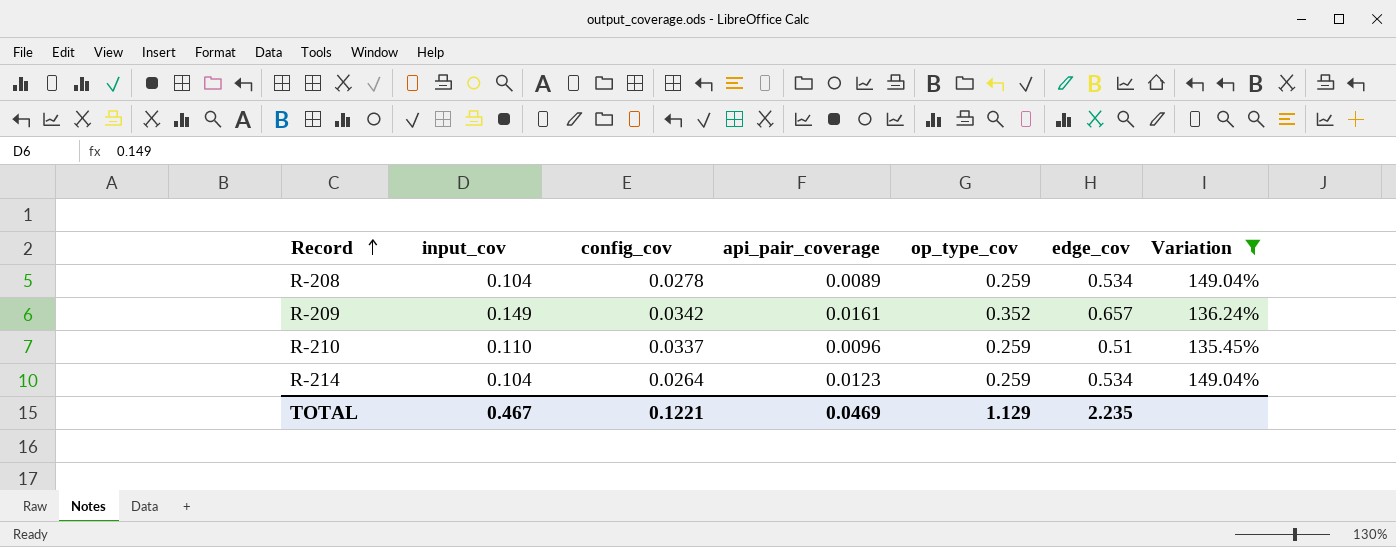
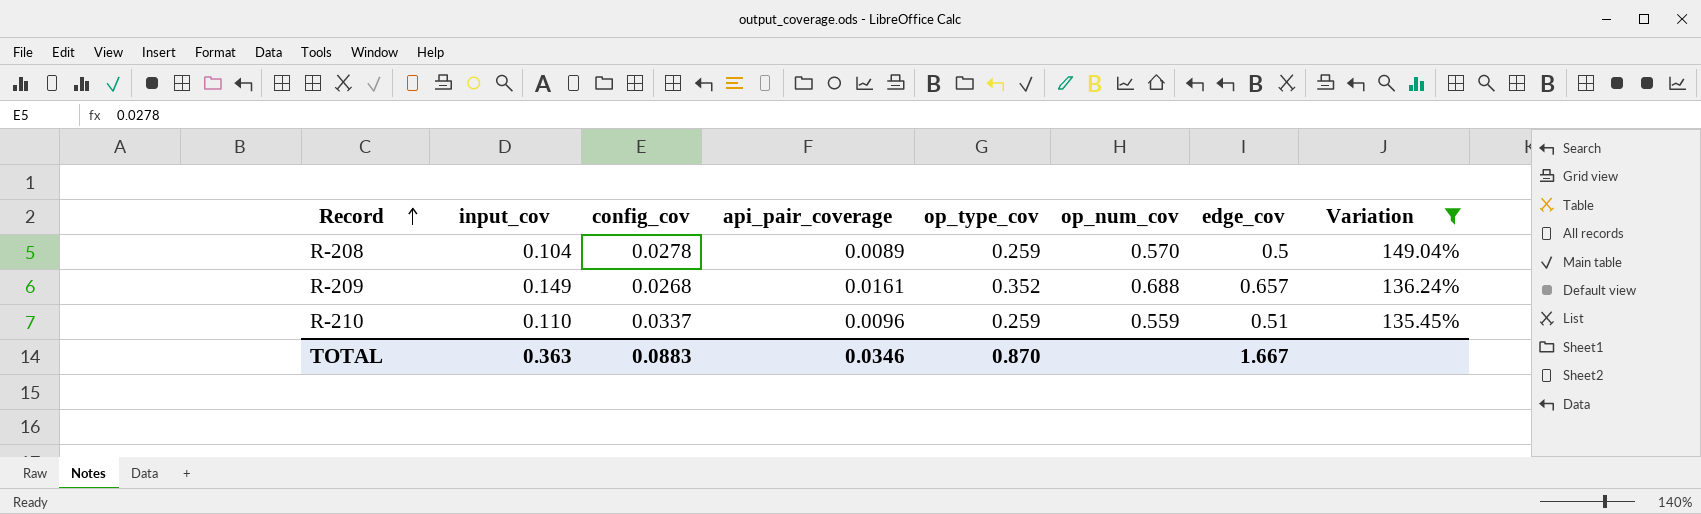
column op_num_cov | position: none -> 6
row R-214: 0.104 | 0.0264 | 0.0123 | 0.259 | 0.534 | 149.04% -> none
R-208 | edge_cov: 0.534 -> 0.5
R-209 | config_cov: 0.0342 -> 0.0268
TOTAL | input_cov: 0.467 -> 0.363
TOTAL | config_cov: 0.1221 -> 0.0883
TOTAL | api_pair_coverage: 0.0469 -> 0.0346
TOTAL | op_type_cov: 1.129 -> 0.870
TOTAL | edge_cov: 2.235 -> 1.667

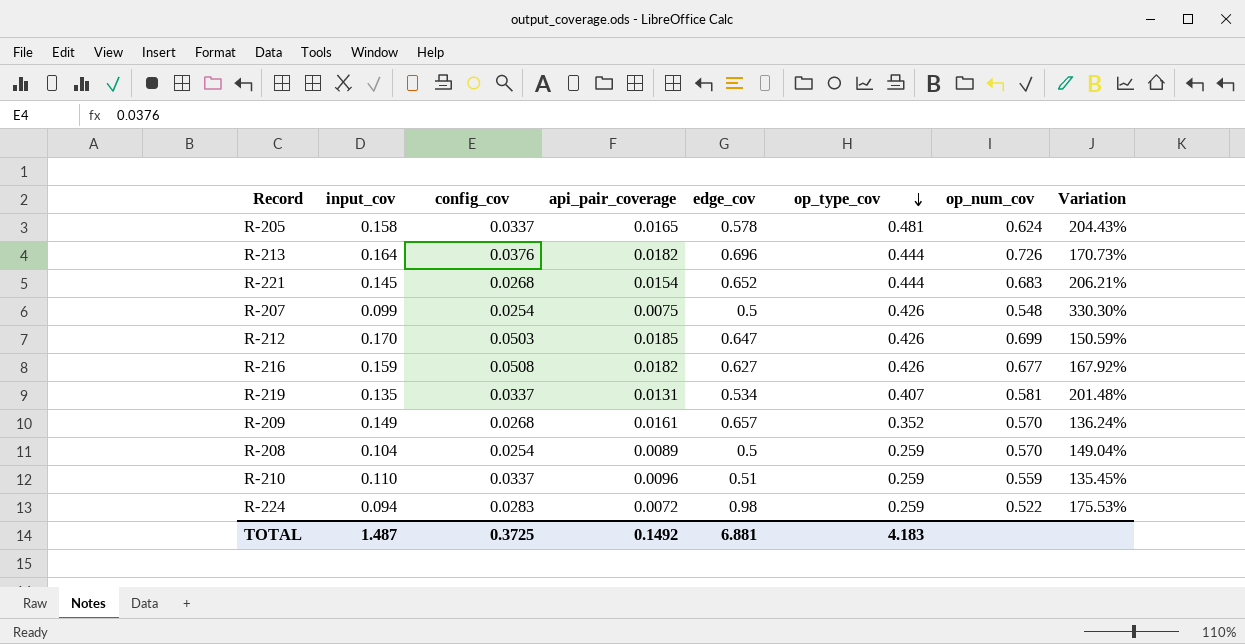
filter: Variation <= 149.04% -> none
row order: Record ascending -> op_type_cov descending
column edge_cov | position: 7 -> 5
R-209 | op_num_cov: 0.688 -> 0.570
R-208 | config_cov: 0.0278 -> 0.0254
TOTAL | input_cov: 0.363 -> 1.487
TOTAL | config_cov: 0.0883 -> 0.3725
TOTAL | api_pair_coverage: 0.0346 -> 0.1492
TOTAL | edge_cov: 1.667 -> 6.881
TOTAL | op_type_cov: 0.870 -> 4.183

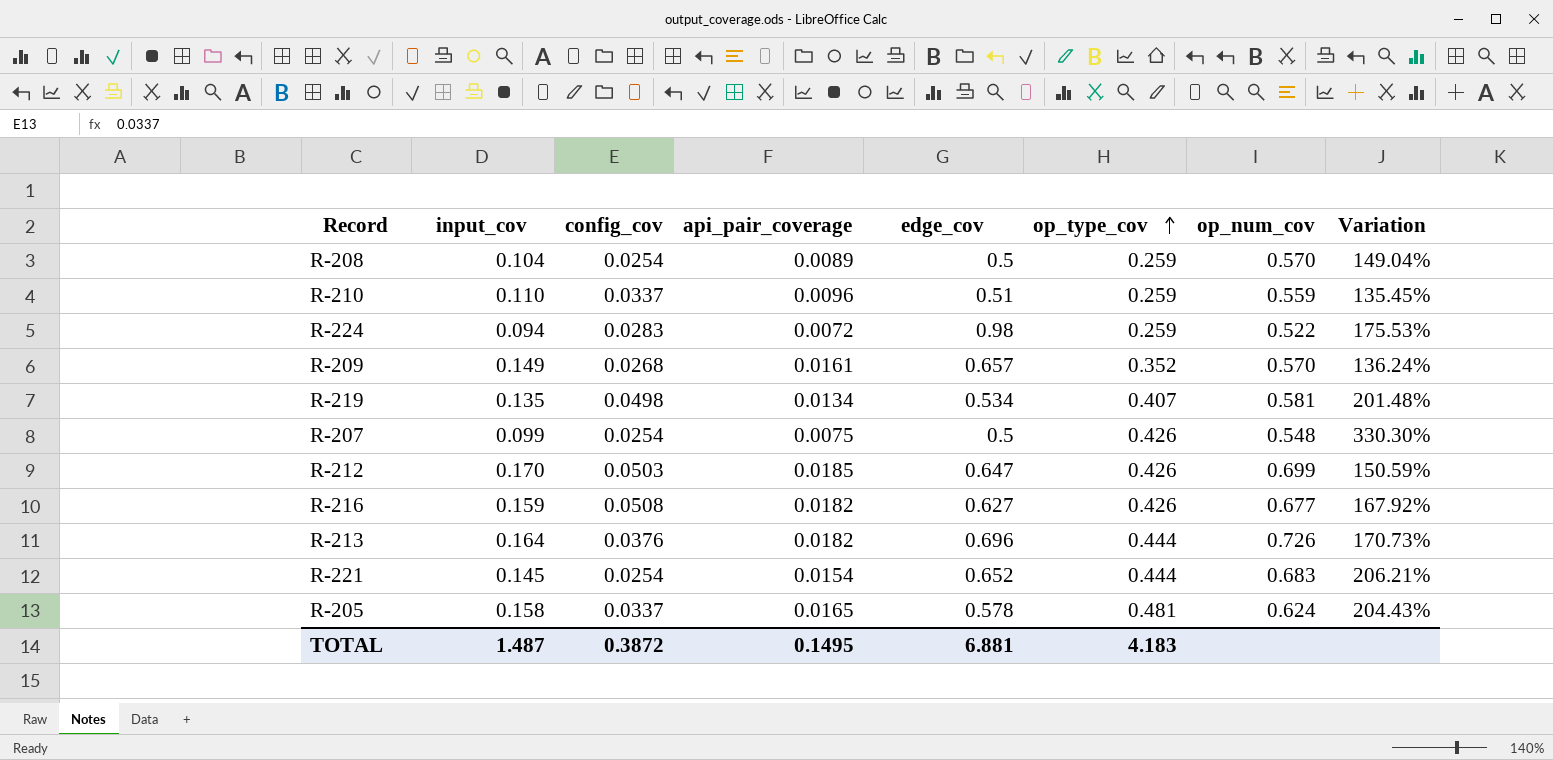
row order: op_type_cov descending -> op_type_cov ascending
R-219 | config_cov: 0.0337 -> 0.0498
R-219 | api_pair_coverage: 0.0131 -> 0.0134
R-221 | config_cov: 0.0268 -> 0.0254
TOTAL | config_cov: 0.3725 -> 0.3872
TOTAL | api_pair_coverage: 0.1492 -> 0.1495

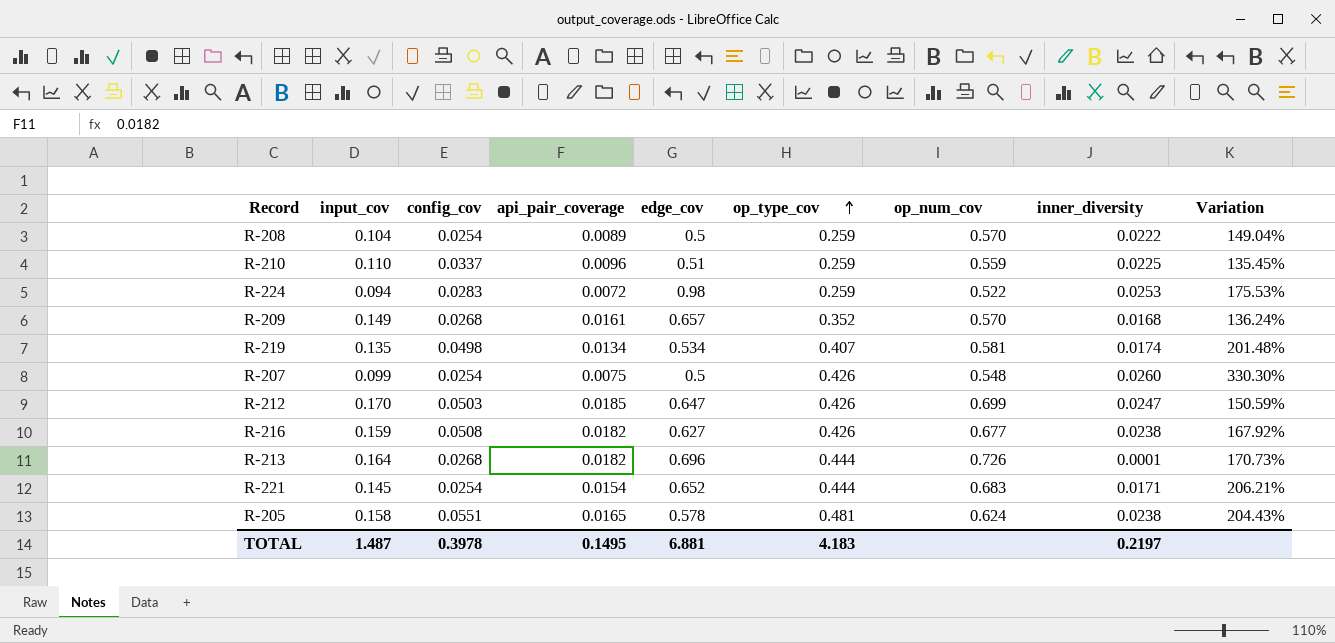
column inner_diversity | position: none -> 8
R-213 | config_cov: 0.0376 -> 0.0268
R-205 | config_cov: 0.0337 -> 0.0551
TOTAL | config_cov: 0.3872 -> 0.3978

